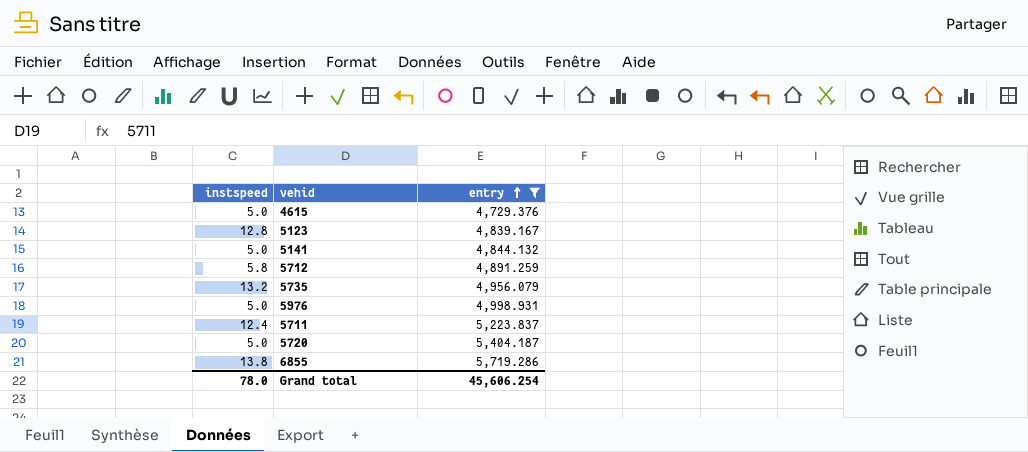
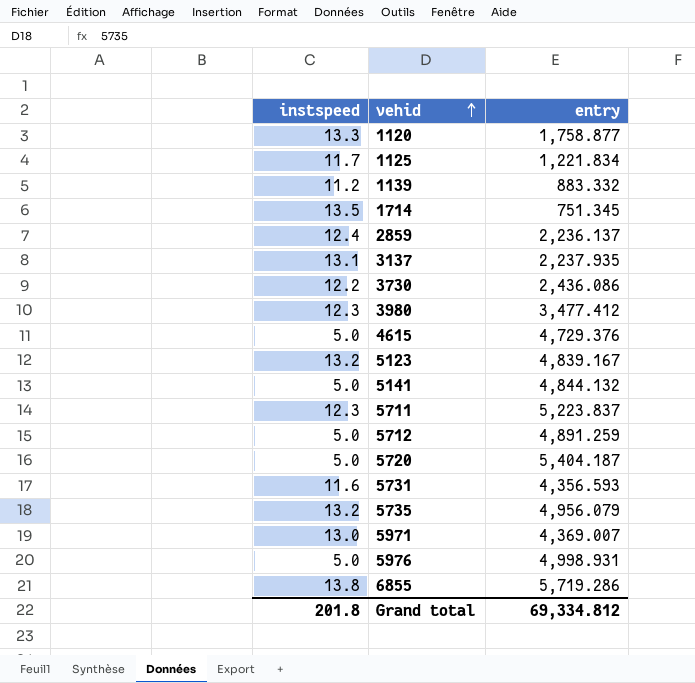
filter: entry >= 4,729.376 -> none
row order: entry ascending -> vehid ascending
5123 | instspeed: 12.8 -> 13.2
5711 | instspeed: 12.4 -> 12.3
5712 | instspeed: 5.8 -> 5.0
Grand total | instspeed: 78.0 -> 201.8
Grand total | entry: 45,606.254 -> 69,334.812

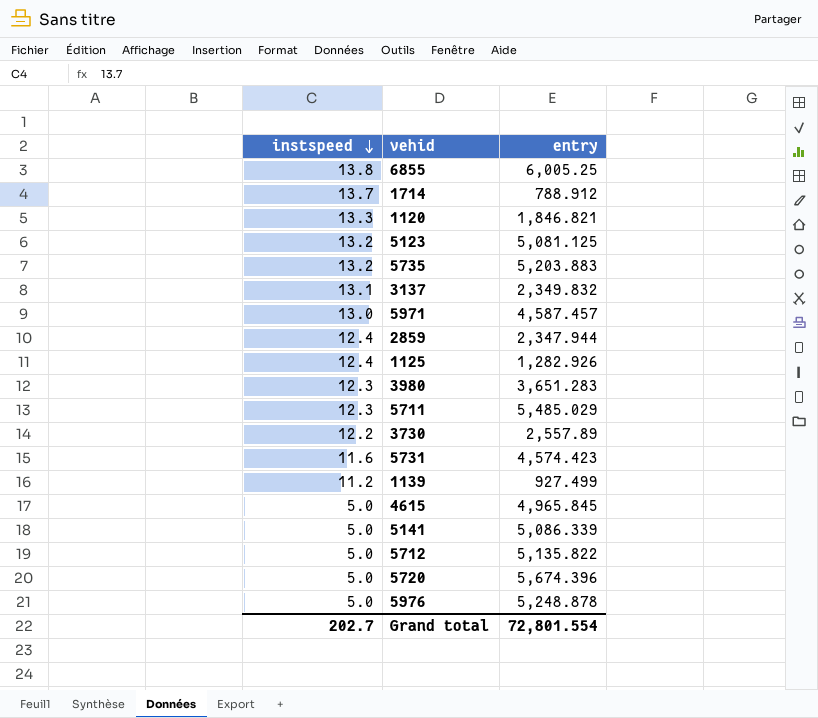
row order: vehid ascending -> instspeed descending
6855 | entry: 5,719.286 -> 6,005.25
1714 | instspeed: 13.5 -> 13.7
1714 | entry: 751.345 -> 788.912
1120 | entry: 1,758.877 -> 1,846.821
5123 | entry: 4,839.167 -> 5,081.125
5735 | entry: 4,956.079 -> 5,203.883
3137 | entry: 2,237.935 -> 2,349.832
5971 | entry: 4,369.007 -> 4,587.457
2859 | entry: 2,236.137 -> 2,347.944
1125 | instspeed: 11.7 -> 12.4
1125 | entry: 1,221.834 -> 1,282.926
3980 | entry: 3,477.412 -> 3,651.283
5711 | entry: 5,223.837 -> 5,485.029
3730 | entry: 2,436.086 -> 2,557.89
5731 | entry: 4,356.593 -> 4,574.423
1139 | entry: 883.332 -> 927.499
4615 | entry: 4,729.376 -> 4,965.845
5141 | entry: 4,844.132 -> 5,086.339
5712 | entry: 4,891.259 -> 5,135.822
5720 | entry: 5,404.187 -> 5,674.396
5976 | entry: 4,998.931 -> 5,248.878
Grand total | instspeed: 201.8 -> 202.7
Grand total | entry: 69,334.812 -> 72,801.554

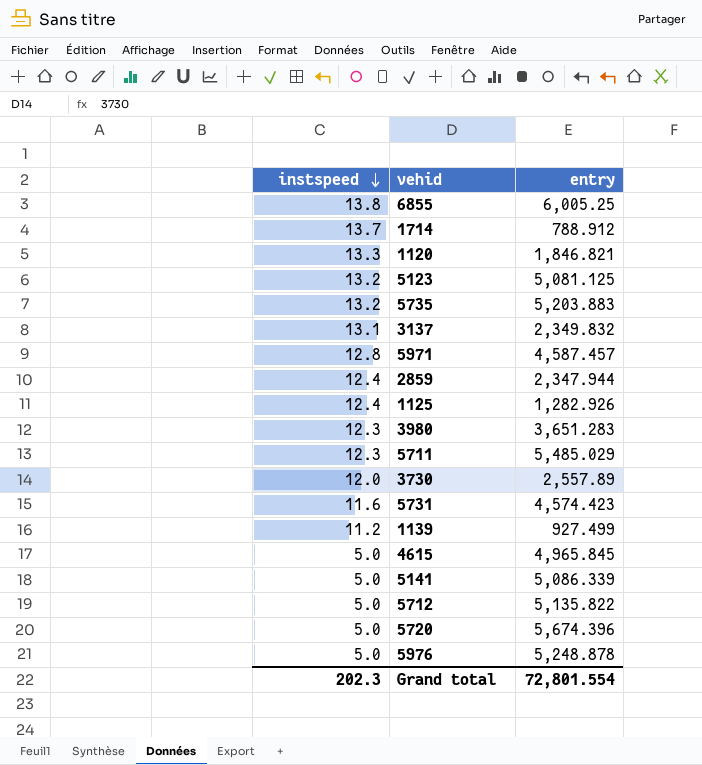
5971 | instspeed: 13.0 -> 12.8
3730 | instspeed: 12.2 -> 12.0
Grand total | instspeed: 202.7 -> 202.3

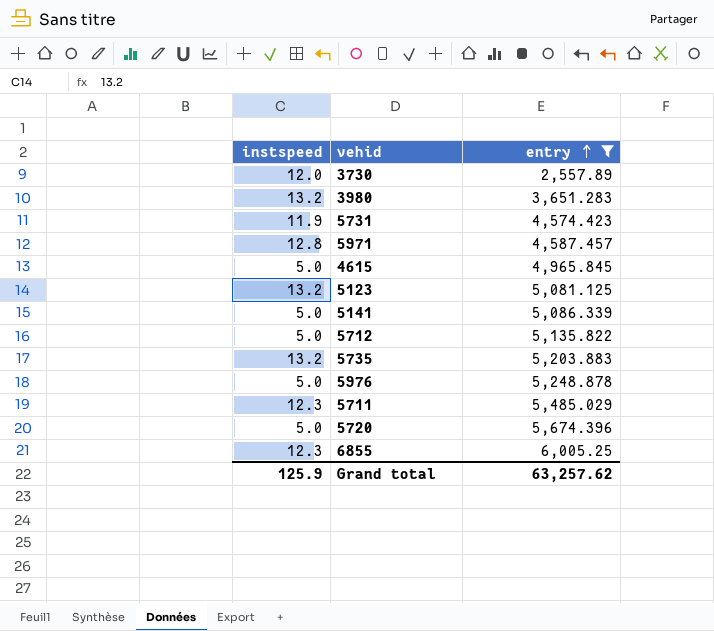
filter: none -> entry >= 2,557.89
row order: instspeed descending -> entry ascending
3980 | instspeed: 12.3 -> 13.2
5731 | instspeed: 11.6 -> 11.9
6855 | instspeed: 13.8 -> 12.3
Grand total | instspeed: 202.3 -> 125.9
Grand total | entry: 72,801.554 -> 63,257.62

